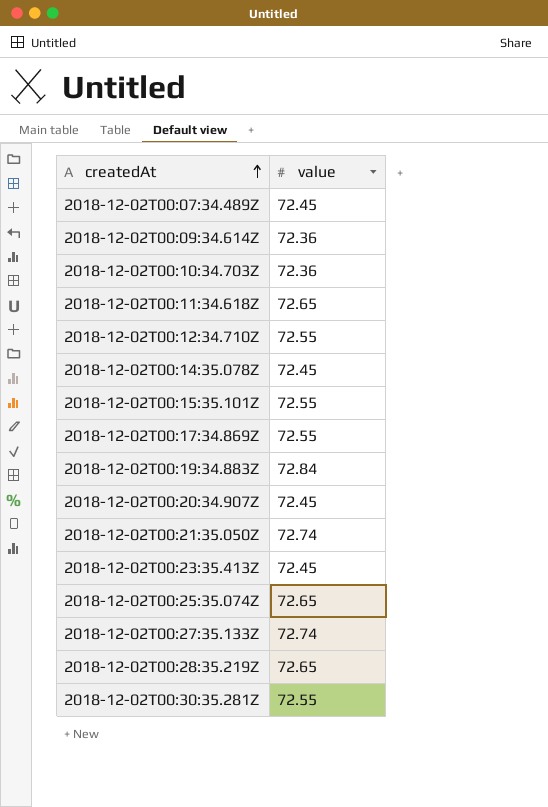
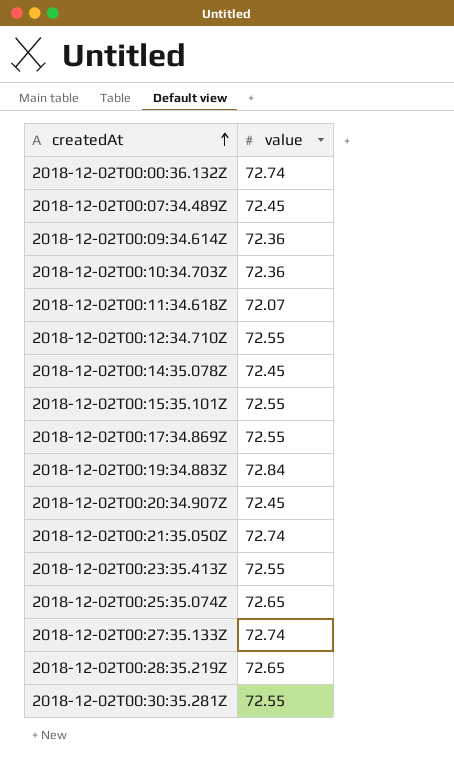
row 2018-12-02T00:00:36.132Z: none -> 72.74
2018-12-02T00:11:34.618Z | value: 72.65 -> 72.07
2018-12-02T00:23:35.413Z | value: 72.45 -> 72.55

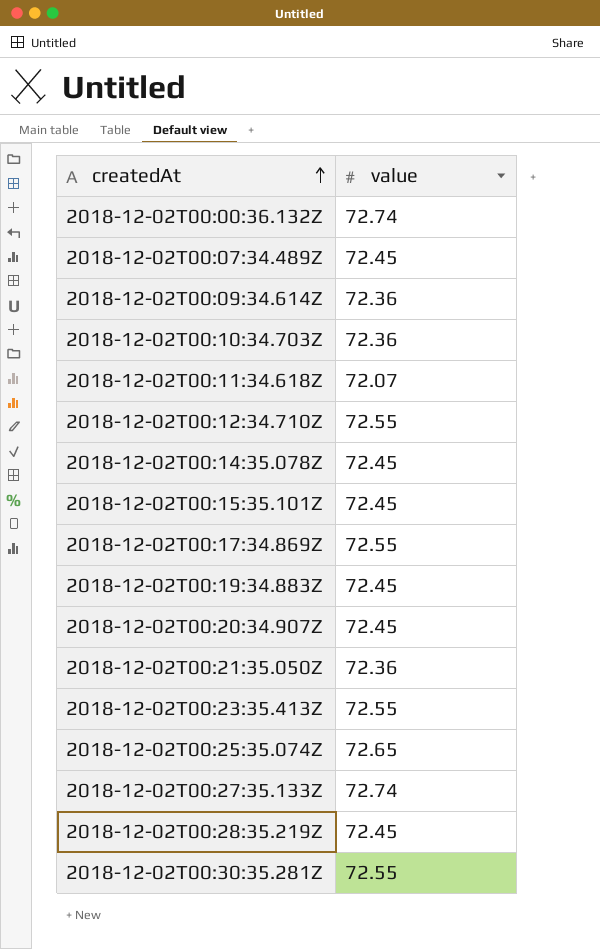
2018-12-02T00:15:35.101Z | value: 72.55 -> 72.45
2018-12-02T00:19:34.883Z | value: 72.84 -> 72.45
2018-12-02T00:21:35.050Z | value: 72.74 -> 72.36
2018-12-02T00:28:35.219Z | value: 72.65 -> 72.45

